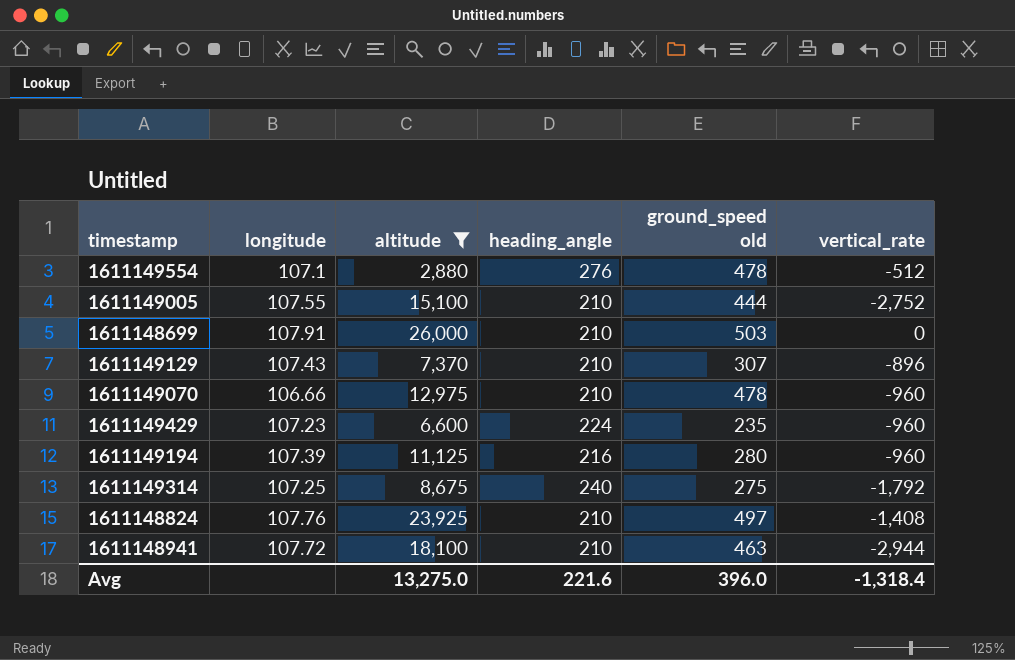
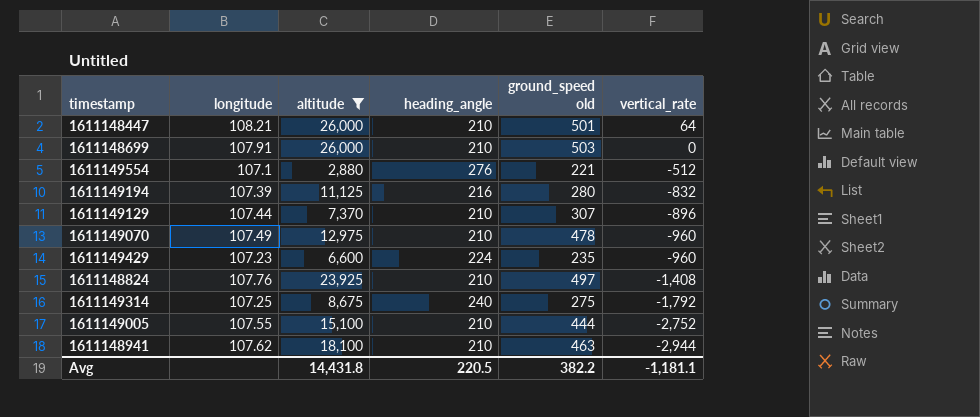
row order: none -> vertical_rate descending
row 1611148447: none -> 108.21 | 26,000 | 210 | 501 | 64
1611149554 | ground_speed old: 478 -> 221
1611149194 | vertical_rate: -960 -> -832
1611149129 | longitude: 107.43 -> 107.44
1611149070 | longitude: 106.66 -> 107.49
1611148941 | longitude: 107.72 -> 107.62
Avg | altitude: 13,275.0 -> 14,431.8
Avg | heading_angle: 221.6 -> 220.5
Avg | ground_speed old: 396.0 -> 382.2
Avg | vertical_rate: -1,318.4 -> -1,181.1

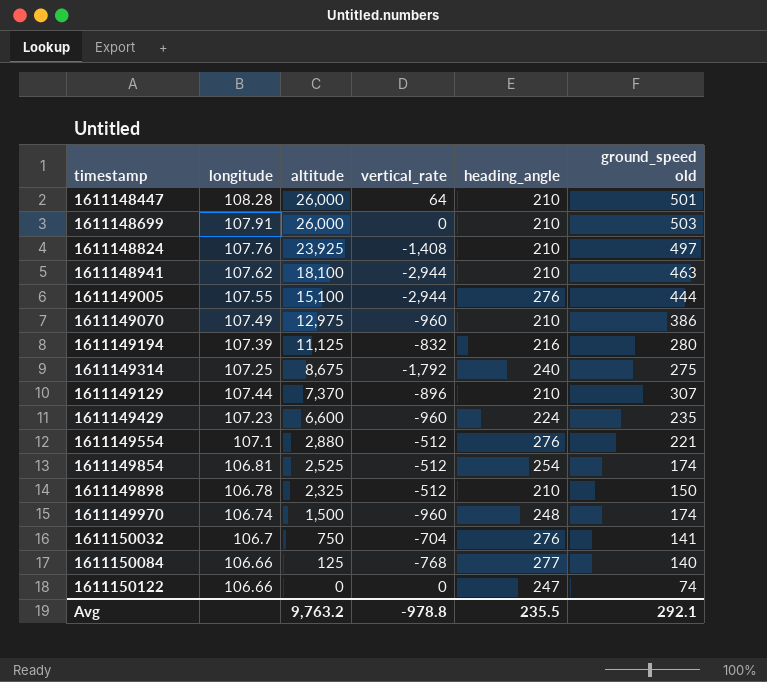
filter: altitude >= 2,880 -> none
row order: vertical_rate descending -> altitude descending
column vertical_rate | position: 6 -> 4
1611148447 | longitude: 108.21 -> 108.28
1611149005 | vertical_rate: -2,752 -> -2,944
1611149005 | heading_angle: 210 -> 276
1611149070 | ground_speed old: 478 -> 386
Avg | altitude: 14,431.8 -> 9,763.2
Avg | vertical_rate: -1,181.1 -> -978.8
Avg | heading_angle: 220.5 -> 235.5
Avg | ground_speed old: 382.2 -> 292.1

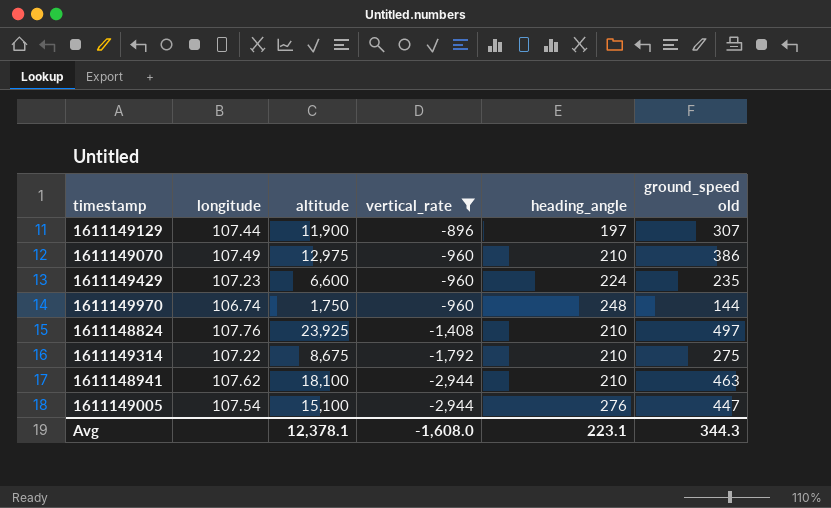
filter: none -> vertical_rate <= -896
row order: altitude descending -> vertical_rate descending
1611149129 | altitude: 7,370 -> 11,900
1611149129 | heading_angle: 210 -> 197
1611149970 | altitude: 1,500 -> 1,750
1611149970 | ground_speed old: 174 -> 144
1611149314 | longitude: 107.25 -> 107.22
1611149314 | heading_angle: 240 -> 210
1611149005 | longitude: 107.55 -> 107.54
1611149005 | ground_speed old: 444 -> 447
Avg | altitude: 9,763.2 -> 12,378.1
Avg | vertical_rate: -978.8 -> -1,608.0
Avg | heading_angle: 235.5 -> 223.1
Avg | ground_speed old: 292.1 -> 344.3

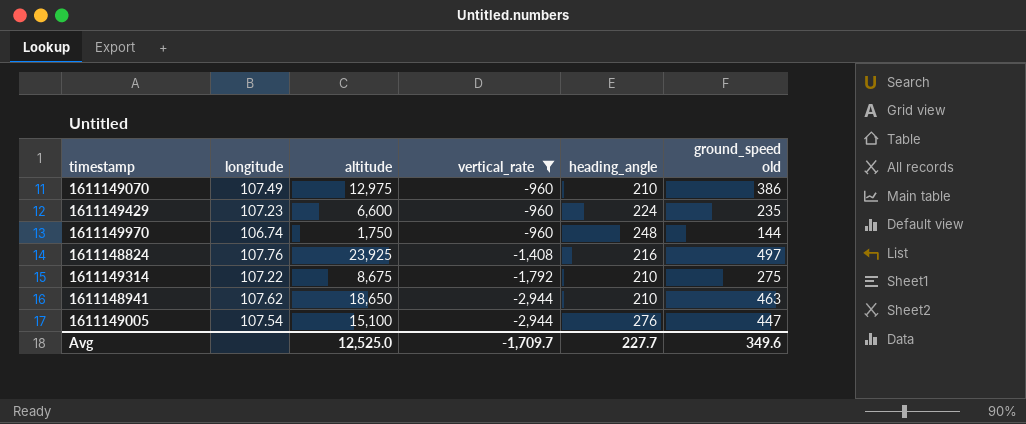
row 1611149129: 107.44 | 11,900 | -896 | 197 | 307 -> none
1611148824 | heading_angle: 210 -> 216
1611148941 | altitude: 18,100 -> 18,650
Avg | altitude: 12,378.1 -> 12,525.0
Avg | vertical_rate: -1,608.0 -> -1,709.7
Avg | heading_angle: 223.1 -> 227.7
Avg | ground_speed old: 344.3 -> 349.6

